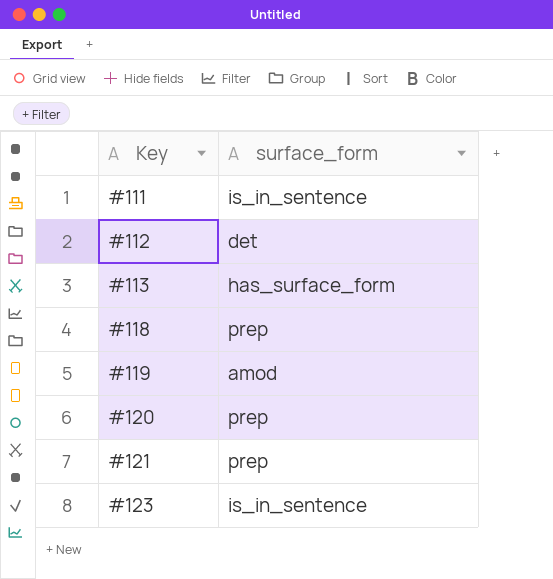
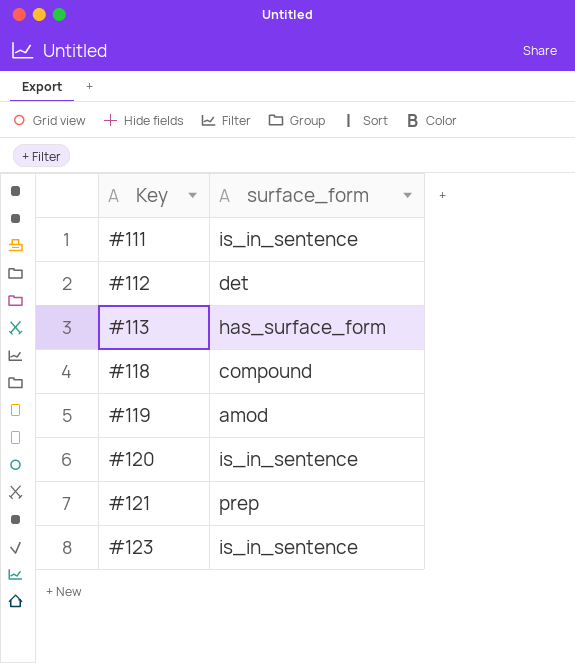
#118 | surface_form: prep -> compound
#120 | surface_form: prep -> is_in_sentence

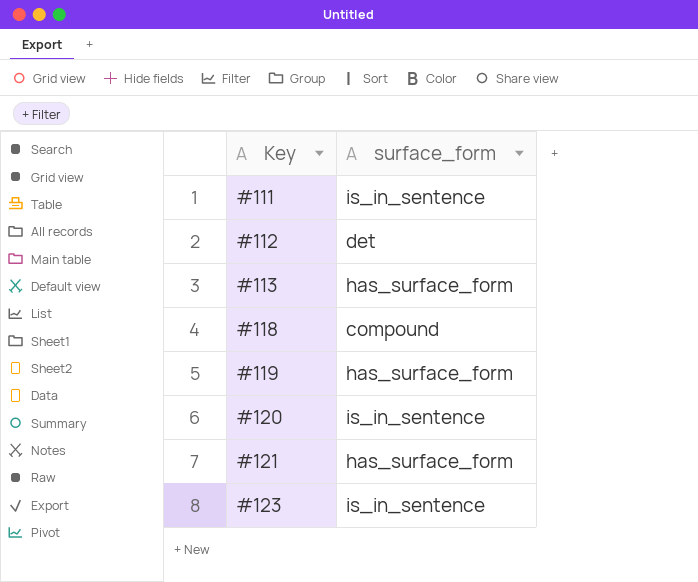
#119 | surface_form: amod -> has_surface_form
#121 | surface_form: prep -> has_surface_form

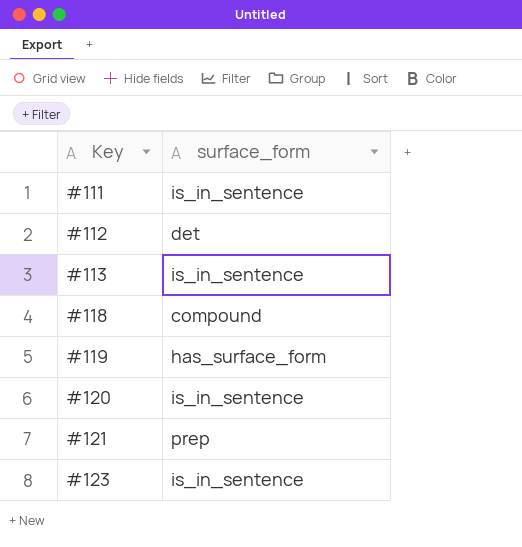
#113 | surface_form: has_surface_form -> is_in_sentence
#121 | surface_form: has_surface_form -> prep

